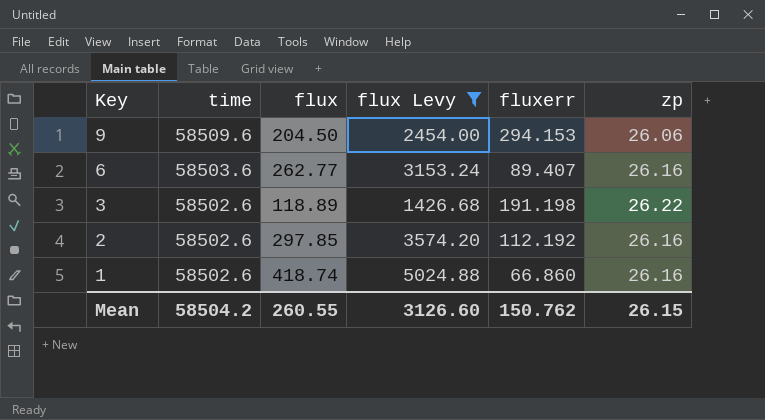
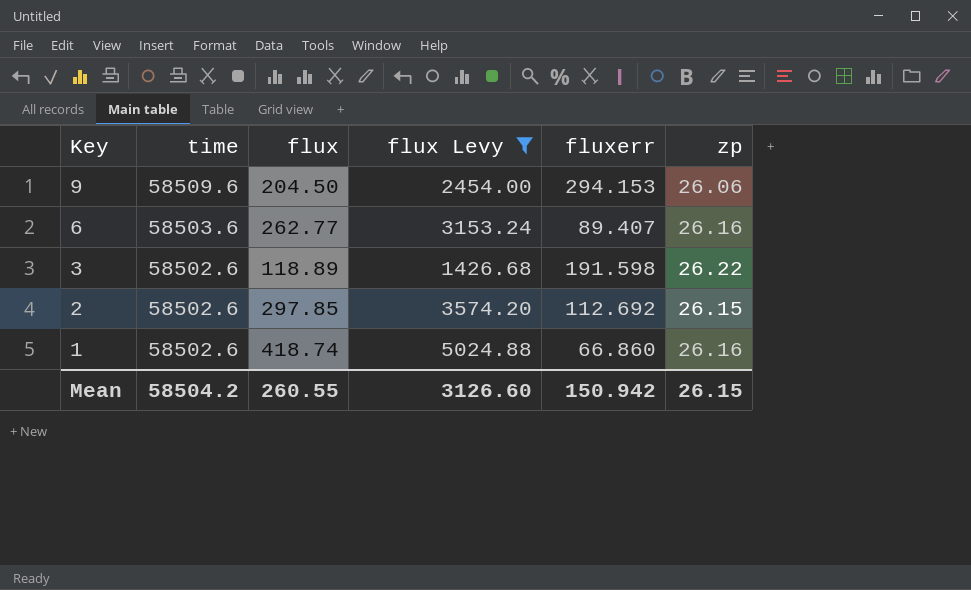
3 | fluxerr: 191.198 -> 191.598
2 | fluxerr: 112.192 -> 112.692
2 | zp: 26.16 -> 26.15
Mean | fluxerr: 150.762 -> 150.942

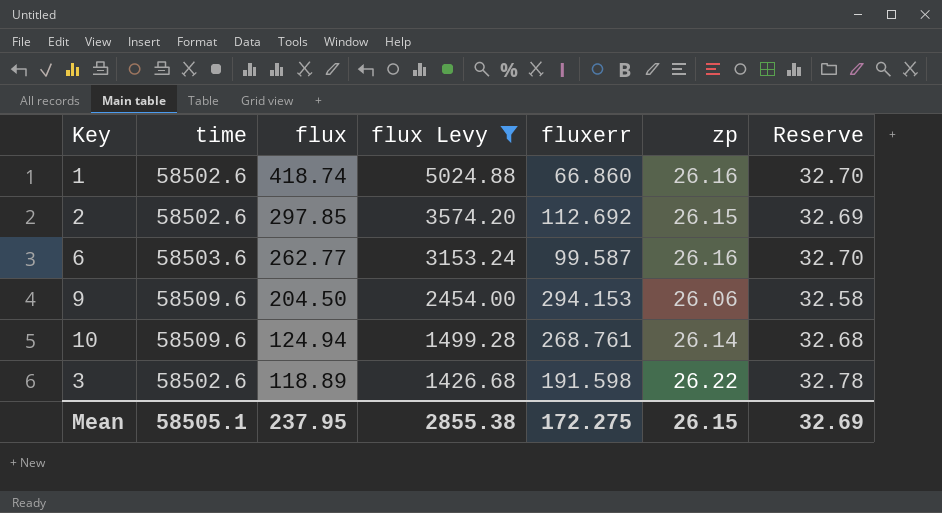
row order: Key descending -> flux descending
column Reserve | formula: none -> [zp] * 1.25
6 | fluxerr: 89.407 -> 99.587
row 10: none -> 58509.6 | 124.94 | 1499.28 | 268.761 | 26.14 | 32.68
Mean | time: 58504.2 -> 58505.1
Mean | flux: 260.55 -> 237.95
Mean | flux Levy: 3126.60 -> 2855.38
Mean | fluxerr: 150.942 -> 172.275

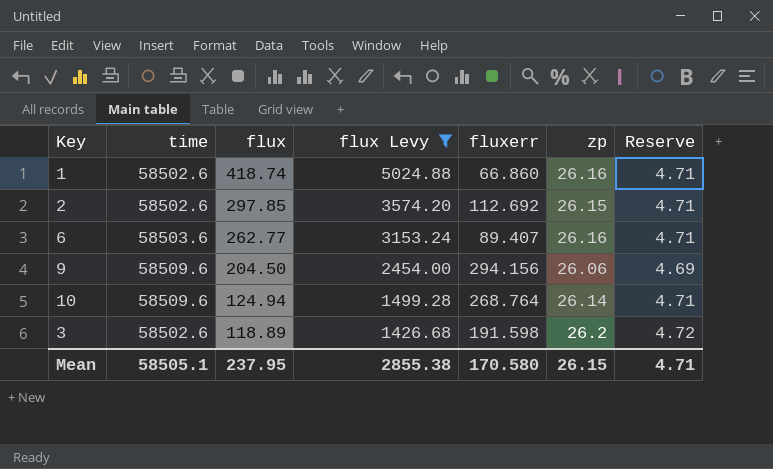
column Reserve | formula: [zp] * 1.25 -> [zp] * 0.18
6 | fluxerr: 99.587 -> 89.407
9 | fluxerr: 294.153 -> 294.156
10 | fluxerr: 268.761 -> 268.764
3 | zp: 26.22 -> 26.2
Mean | fluxerr: 172.275 -> 170.580
Mean | Reserve: 32.69 -> 4.71

